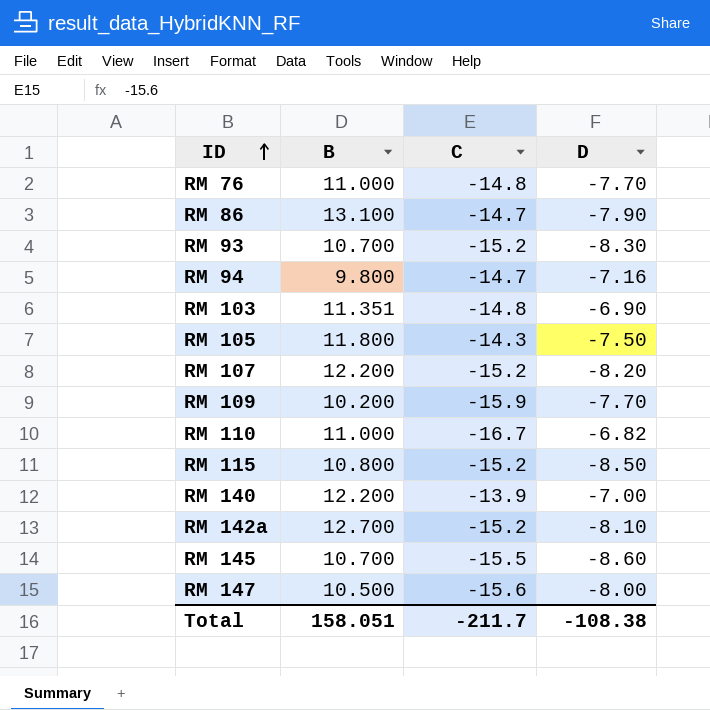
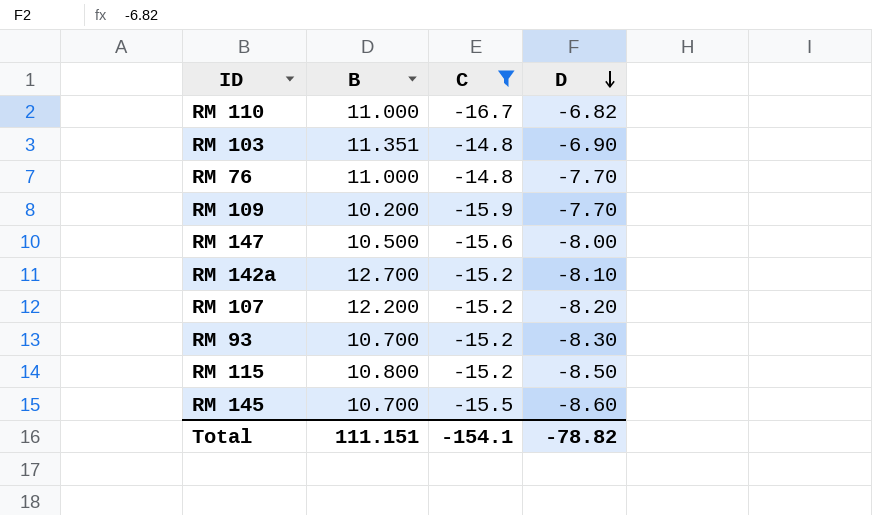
filter: none -> C <= -14.8
row order: ID ascending -> D descending
Total | B: 158.051 -> 111.151
Total | C: -211.7 -> -154.1
Total | D: -108.38 -> -78.82

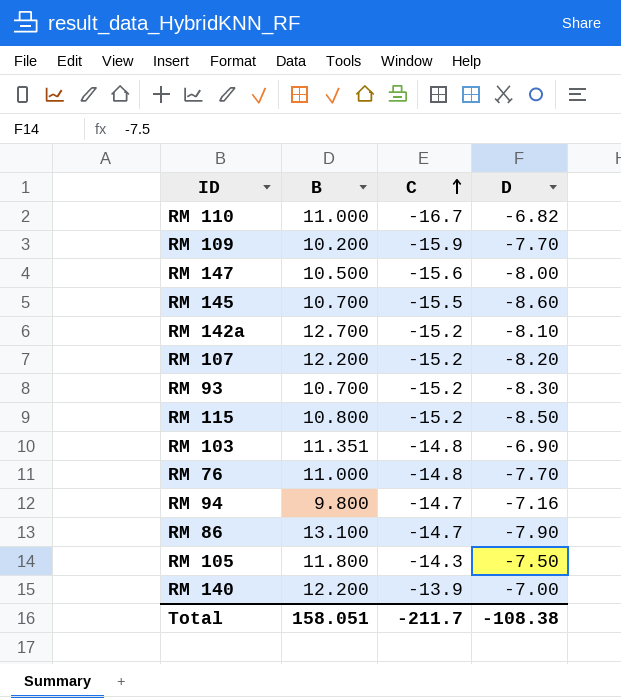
filter: C <= -14.8 -> none
row order: D descending -> C ascending
Total | B: 111.151 -> 158.051
Total | C: -154.1 -> -211.7
Total | D: -78.82 -> -108.38

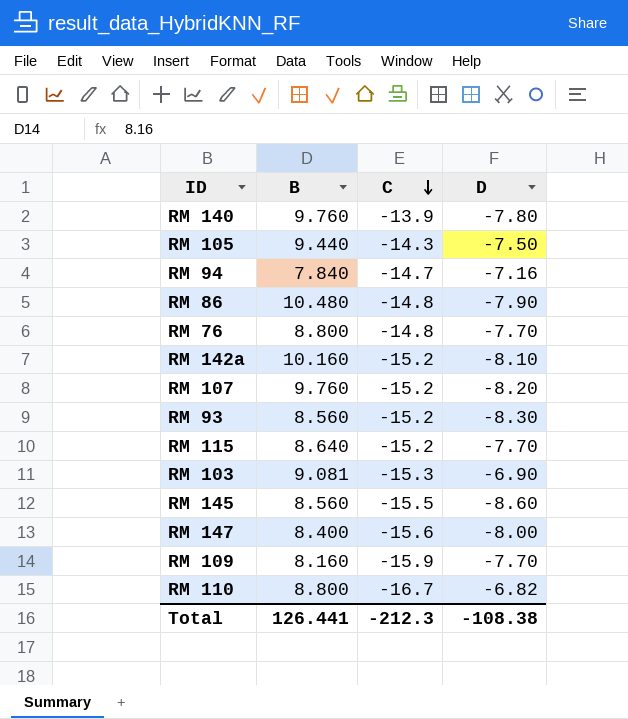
row order: C ascending -> C descending
RM 140 | B: 12.200 -> 9.760
RM 140 | D: -7.00 -> -7.80
RM 105 | B: 11.800 -> 9.440
RM 94 | B: 9.800 -> 7.840
RM 86 | B: 13.100 -> 10.480
RM 86 | C: -14.7 -> -14.8
RM 76 | B: 11.000 -> 8.800
RM 142a | B: 12.700 -> 10.160
RM 107 | B: 12.200 -> 9.760
RM 93 | B: 10.700 -> 8.560
RM 115 | B: 10.800 -> 8.640
RM 115 | D: -8.50 -> -7.70
RM 103 | B: 11.351 -> 9.081
RM 103 | C: -14.8 -> -15.3
RM 145 | B: 10.700 -> 8.560
RM 147 | B: 10.500 -> 8.400
RM 109 | B: 10.200 -> 8.160
RM 110 | B: 11.000 -> 8.800
Total | B: 158.051 -> 126.441
Total | C: -211.7 -> -212.3

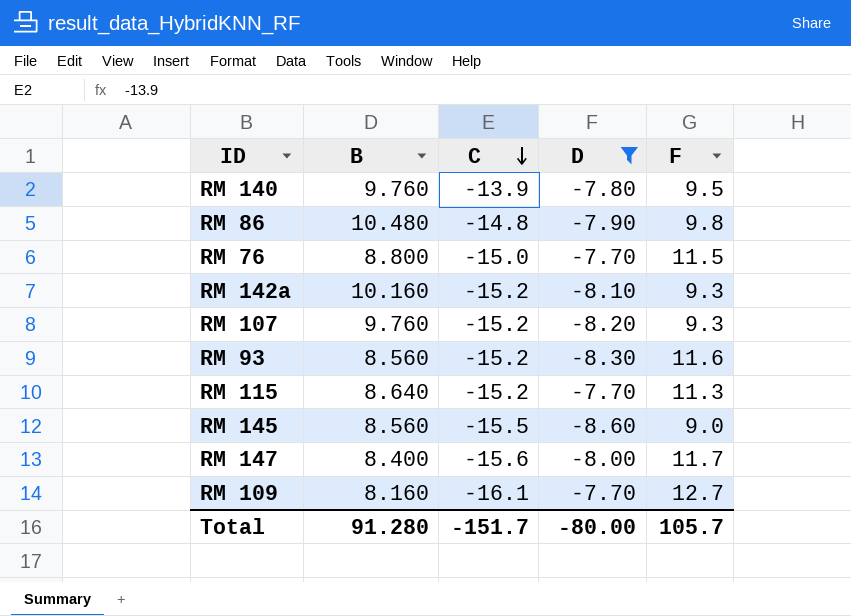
filter: none -> D <= -7.70
column F | position: none -> 5
RM 76 | C: -14.8 -> -15.0
RM 109 | C: -15.9 -> -16.1
Total | B: 126.441 -> 91.280
Total | C: -212.3 -> -151.7
Total | D: -108.38 -> -80.00

